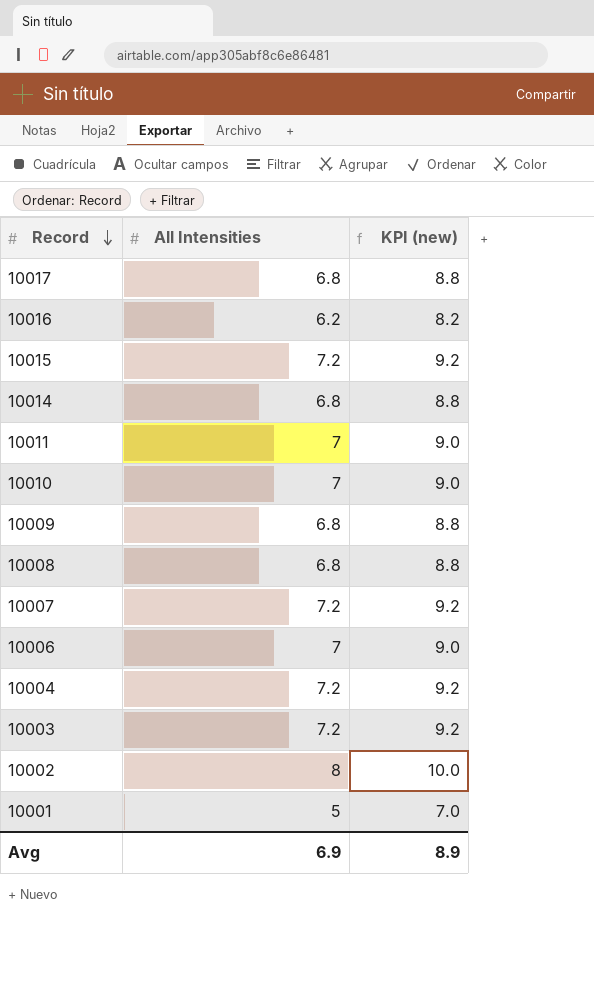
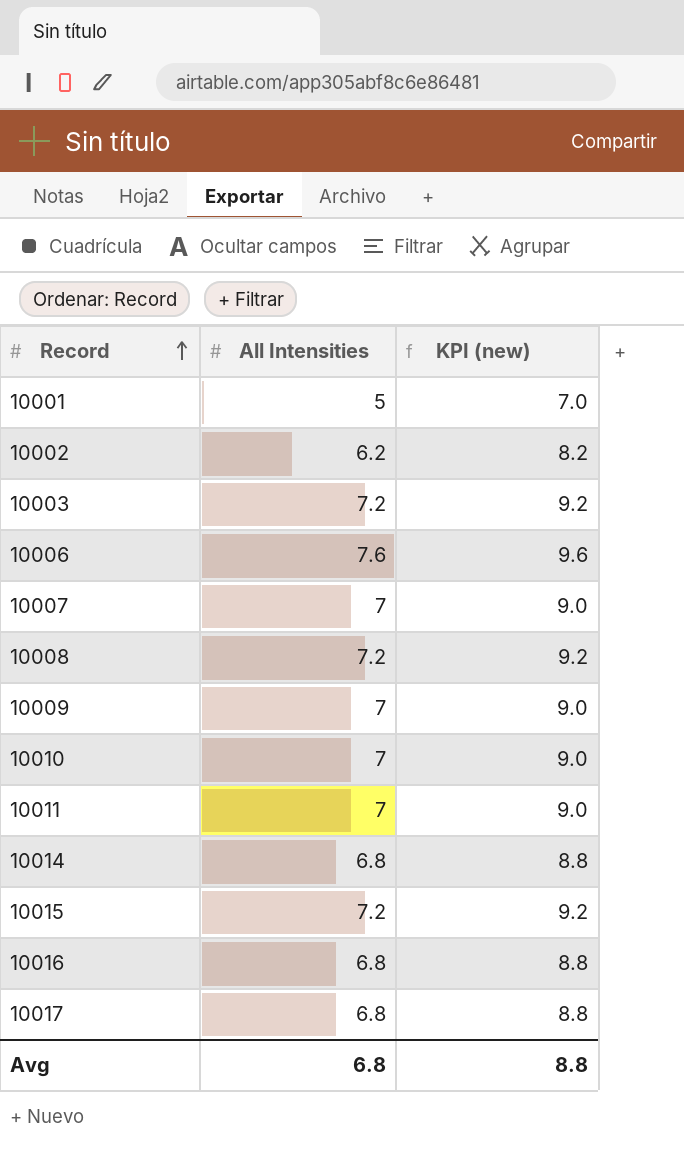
row order: Record descending -> Record ascending
row 10004: 7.2 | 9.2 -> none
10002 | All Intensities: 8 -> 6.2
10002 | KPI (new): 10.0 -> 8.2
10006 | All Intensities: 7 -> 7.6
10006 | KPI (new): 9.0 -> 9.6
10007 | All Intensities: 7.2 -> 7
10007 | KPI (new): 9.2 -> 9.0
10008 | All Intensities: 6.8 -> 7.2
10008 | KPI (new): 8.8 -> 9.2
10009 | All Intensities: 6.8 -> 7
10009 | KPI (new): 8.8 -> 9.0
10016 | All Intensities: 6.2 -> 6.8
10016 | KPI (new): 8.2 -> 8.8
Avg | All Intensities: 6.9 -> 6.8
Avg | KPI (new): 8.9 -> 8.8

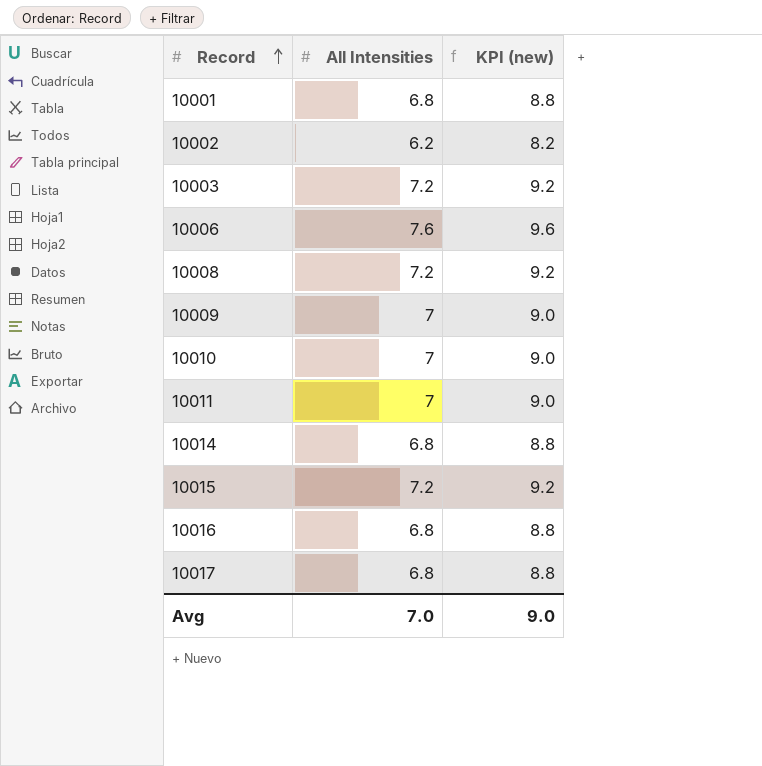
row 10007: 7 | 9.0 -> none
10001 | All Intensities: 5 -> 6.8
10001 | KPI (new): 7.0 -> 8.8
Avg | All Intensities: 6.8 -> 7.0
Avg | KPI (new): 8.8 -> 9.0

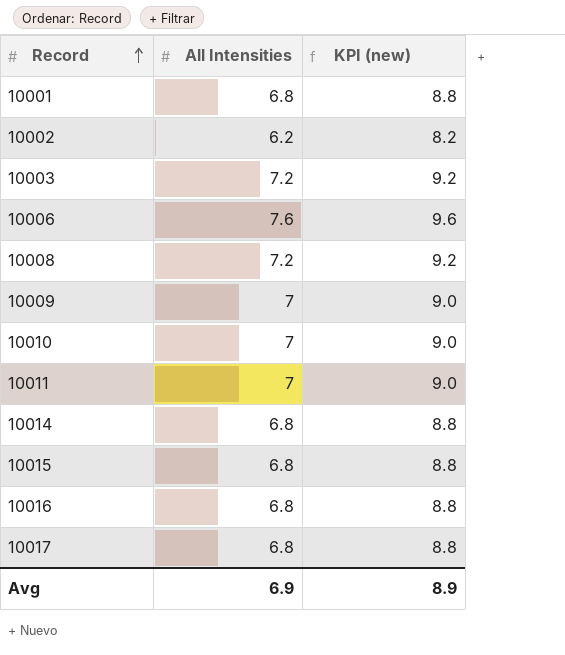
10015 | All Intensities: 7.2 -> 6.8
10015 | KPI (new): 9.2 -> 8.8
Avg | All Intensities: 7.0 -> 6.9
Avg | KPI (new): 9.0 -> 8.9

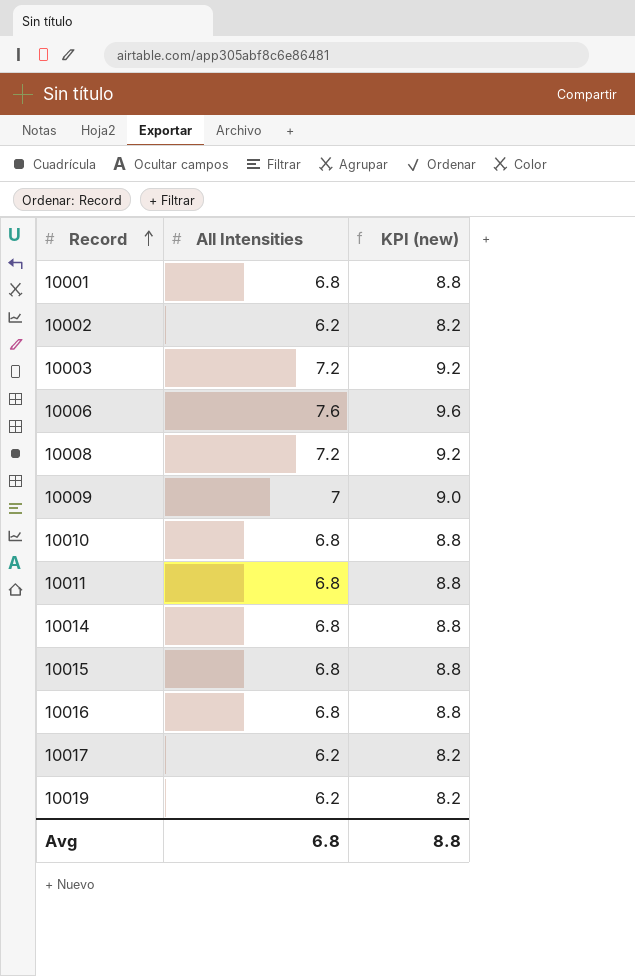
10010 | All Intensities: 7 -> 6.8
10010 | KPI (new): 9.0 -> 8.8
10011 | All Intensities: 7 -> 6.8
10011 | KPI (new): 9.0 -> 8.8
10017 | All Intensities: 6.8 -> 6.2
10017 | KPI (new): 8.8 -> 8.2
row 10019: none -> 6.2 | 8.2
Avg | All Intensities: 6.9 -> 6.8
Avg | KPI (new): 8.9 -> 8.8

